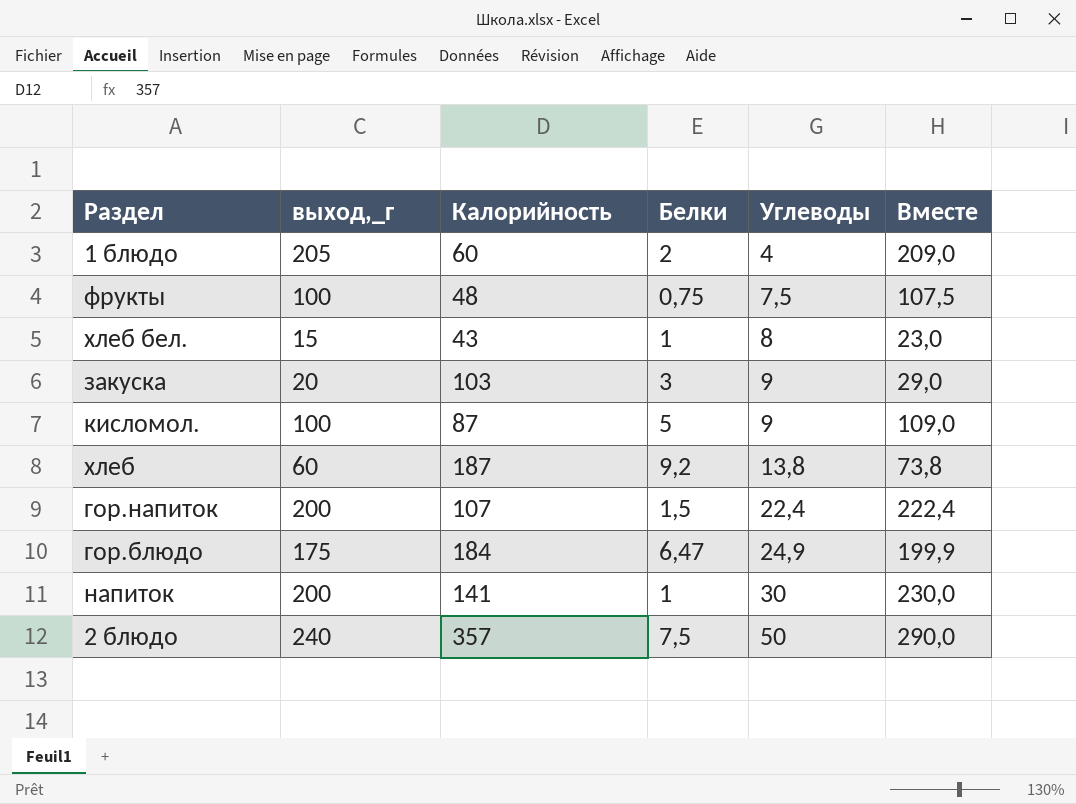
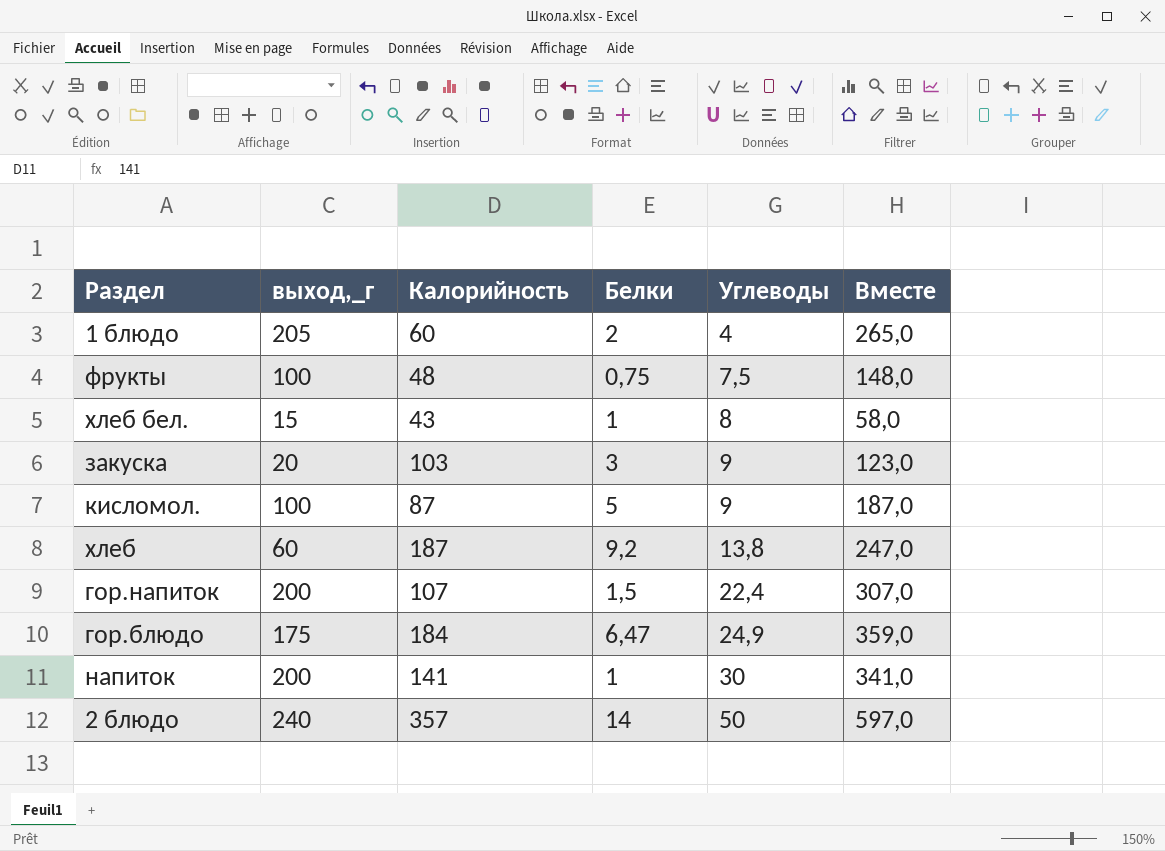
column Вместе | formula: [выход,_г] + [Углеводы] -> [выход,_г] + [Калорийность]
2 блюдо | Белки: 7,5 -> 14

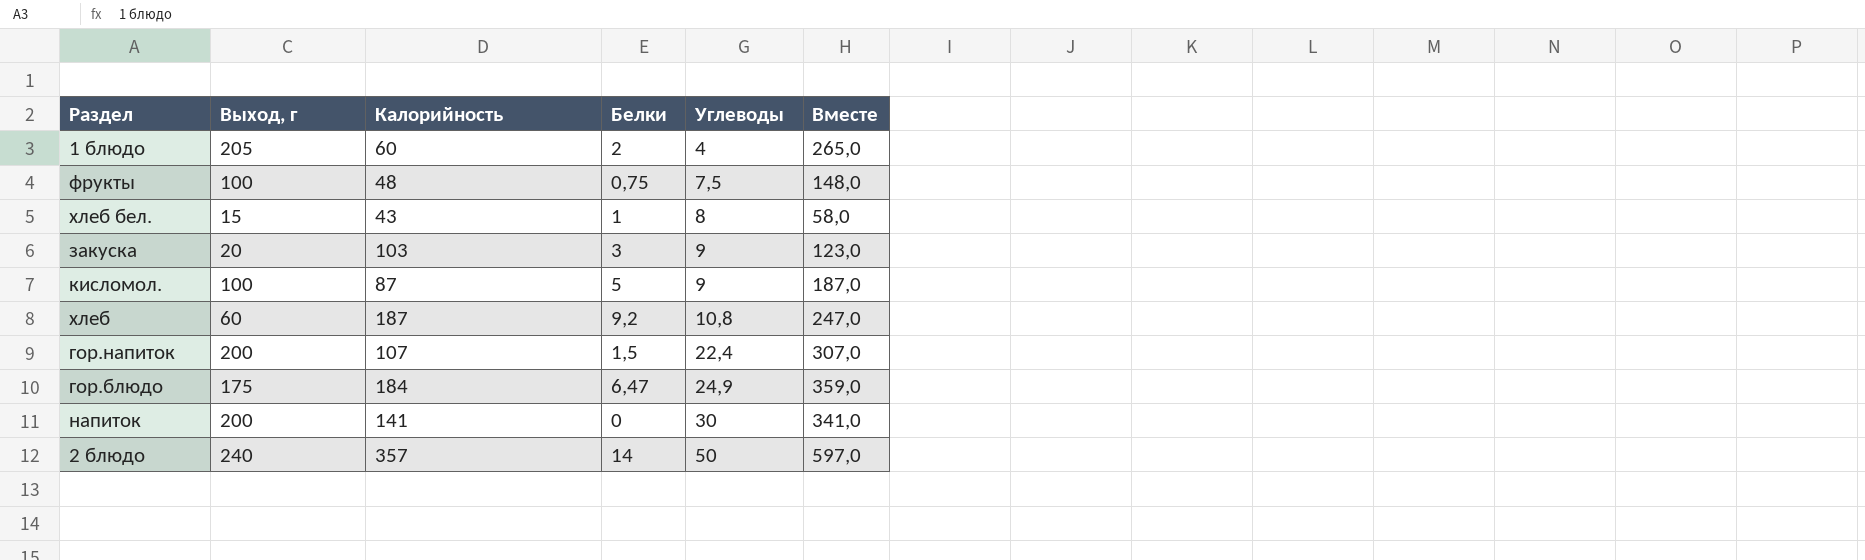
column name: выход,_г -> Выход, г
хлеб | Углеводы: 13,8 -> 10,8
напиток | Белки: 1 -> 0

